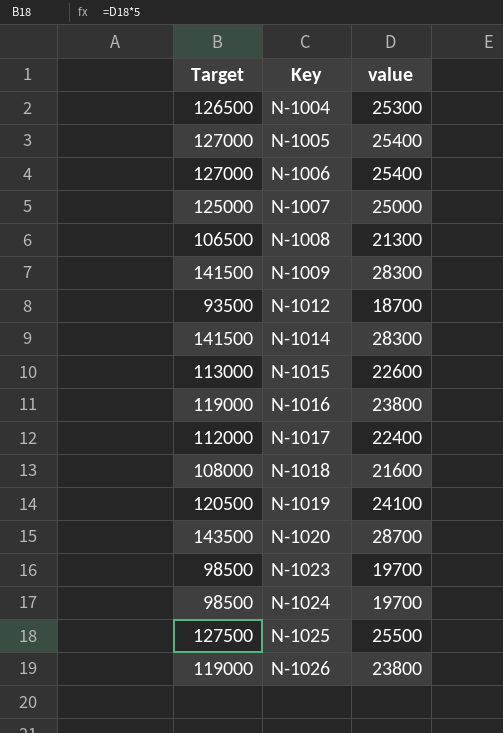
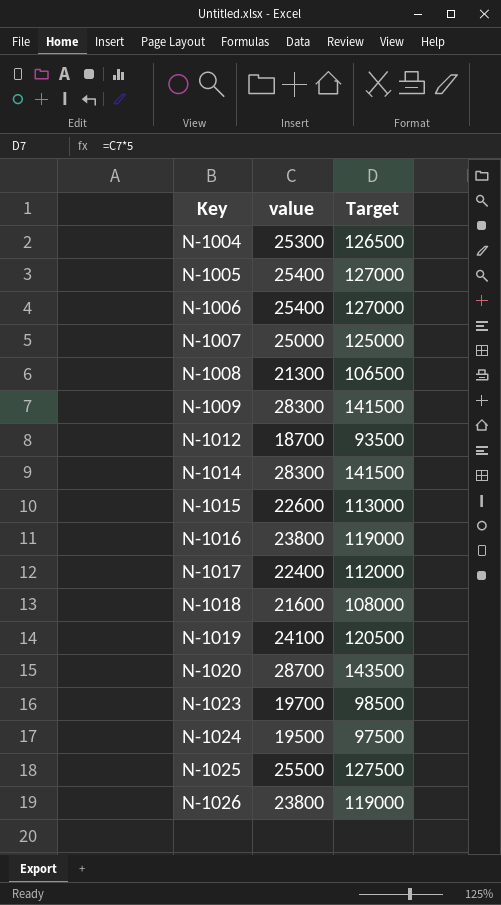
column Target | position: 1 -> 3
N-1024 | value: 19700 -> 19500
N-1024 | Target: 98500 -> 97500

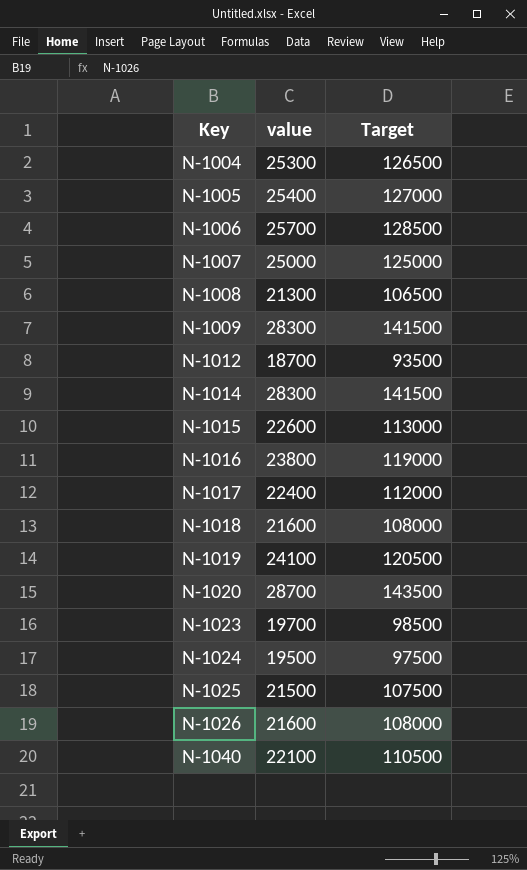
N-1006 | value: 25400 -> 25700
N-1006 | Target: 127000 -> 128500
N-1025 | value: 25500 -> 21500
N-1025 | Target: 127500 -> 107500
N-1026 | value: 23800 -> 21600
N-1026 | Target: 119000 -> 108000
row N-1040: none -> 22100 | 110500

